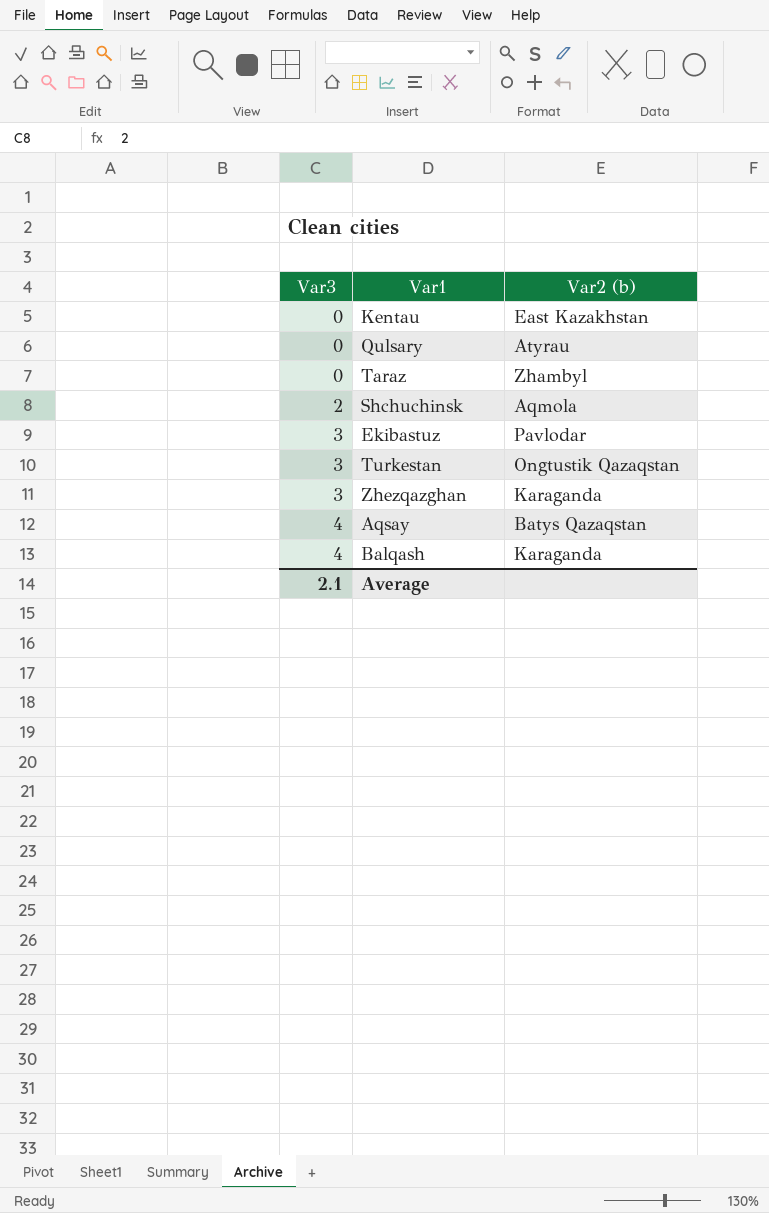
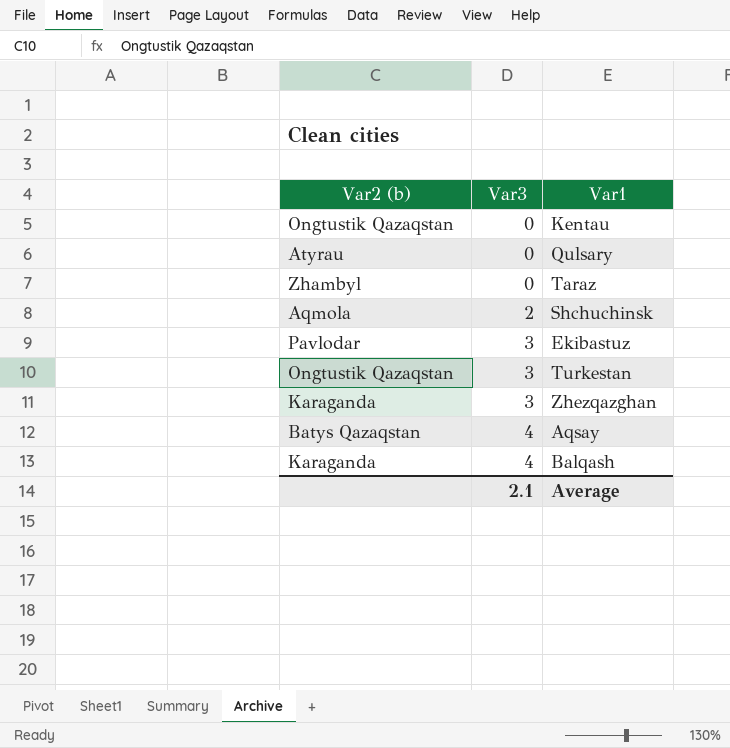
column Var2 (b) | position: 3 -> 1
Kentau | Var2 (b): East Kazakhstan -> Ongtustik Qazaqstan

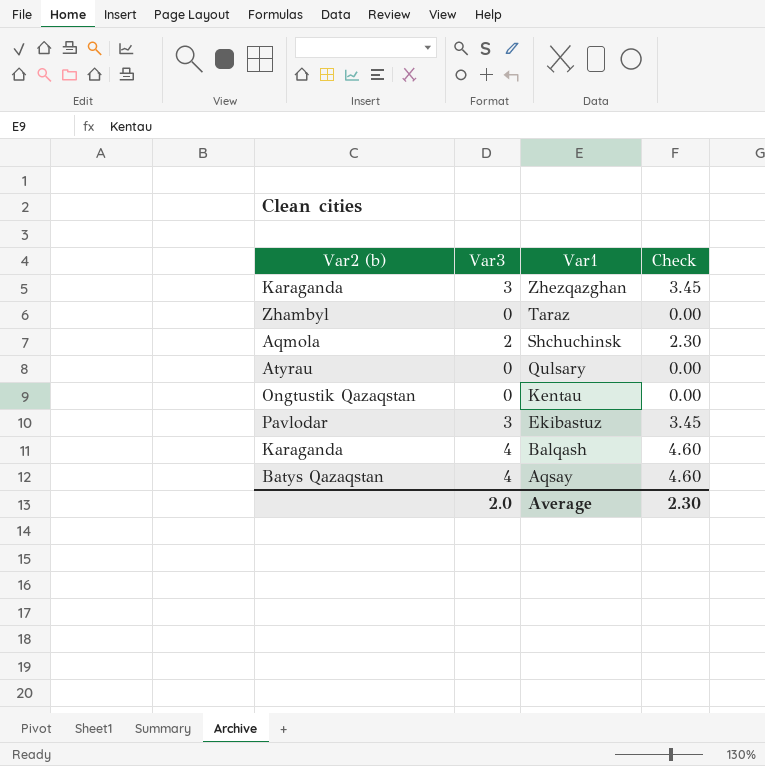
row order: Var3 ascending -> Var1 descending
column Check | formula: none -> [Var3] * 1.15
row Turkestan: Ongtustik Qazaqstan | 3 -> none
Average | Var3: 2.1 -> 2.0

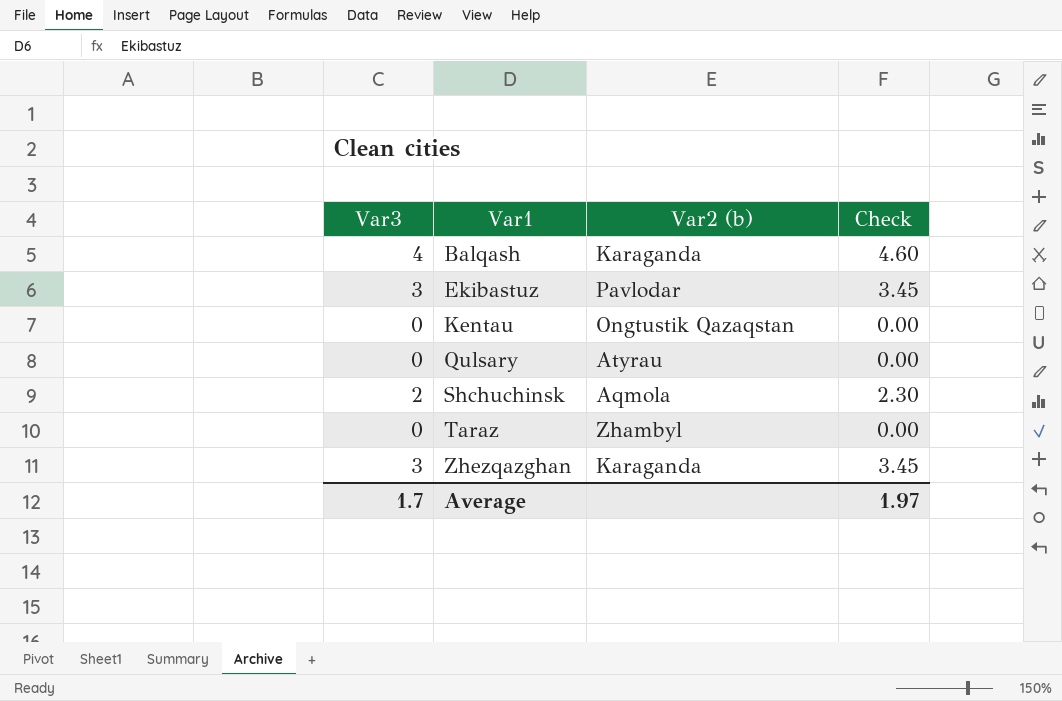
row order: Var1 descending -> Var1 ascending
column Var2 (b) | position: 1 -> 3
row Aqsay: Batys Qazaqstan | 4 | 4.60 -> none
Average | Var3: 2.0 -> 1.7
Average | Check: 2.30 -> 1.97

